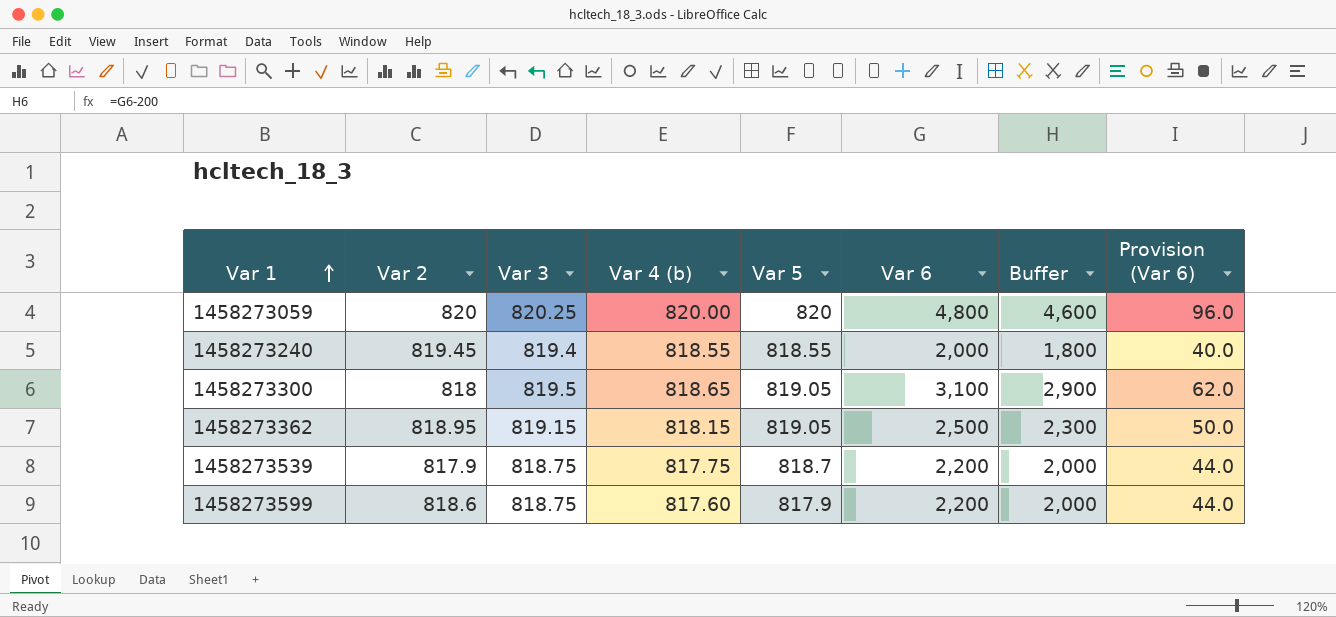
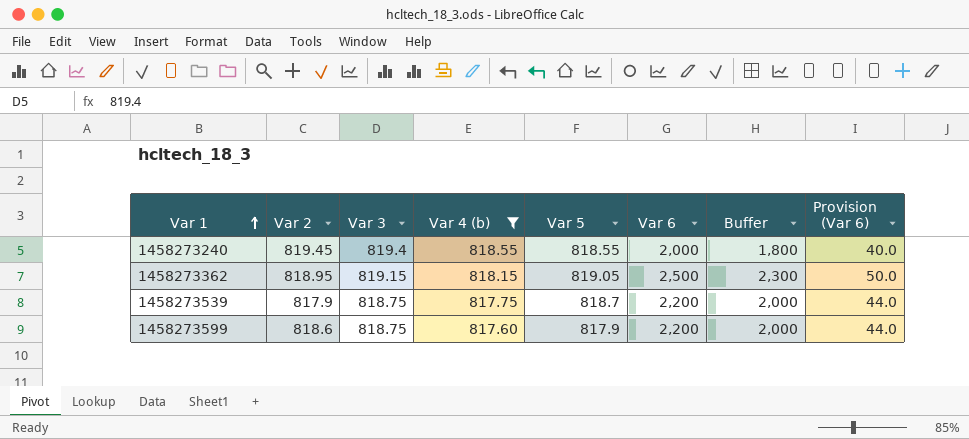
filter: none -> Var 4 (b) <= 818.55

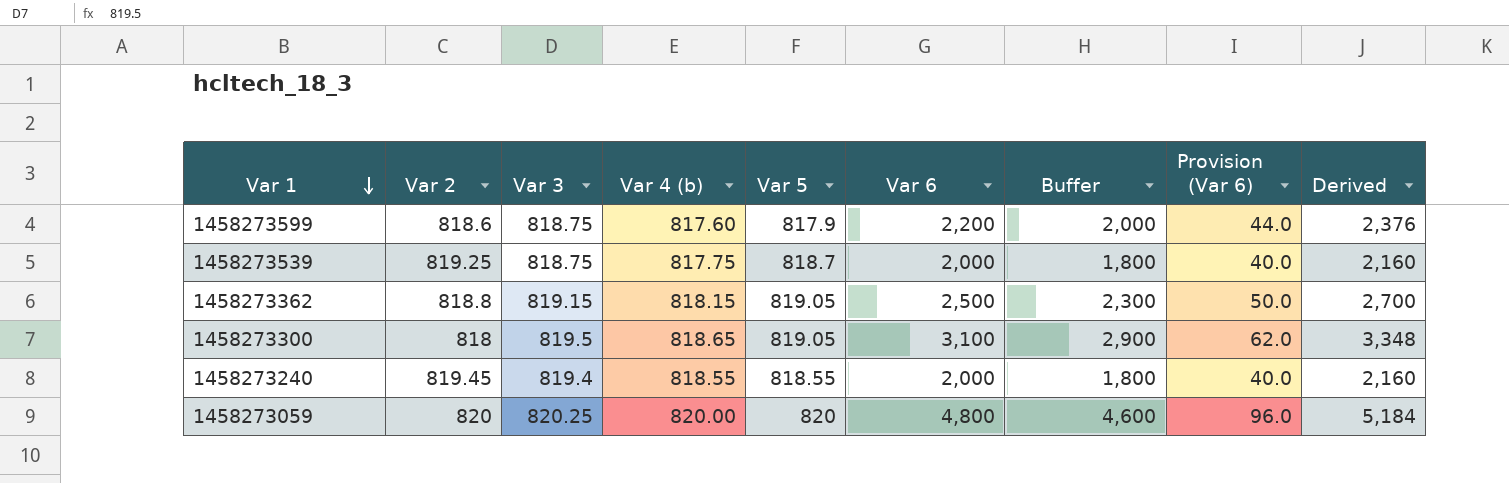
filter: Var 4 (b) <= 818.55 -> none
row order: Var 1 ascending -> Var 1 descending
column Derived | formula: none -> [Var 6] * 1.08
1458273539 | Var 2: 817.9 -> 819.25
1458273539 | Var 6: 2,200 -> 2,000
1458273539 | Buffer: 2,000 -> 1,800
1458273539 | Provision (Var 6): 44.0 -> 40.0
1458273362 | Var 2: 818.95 -> 818.8

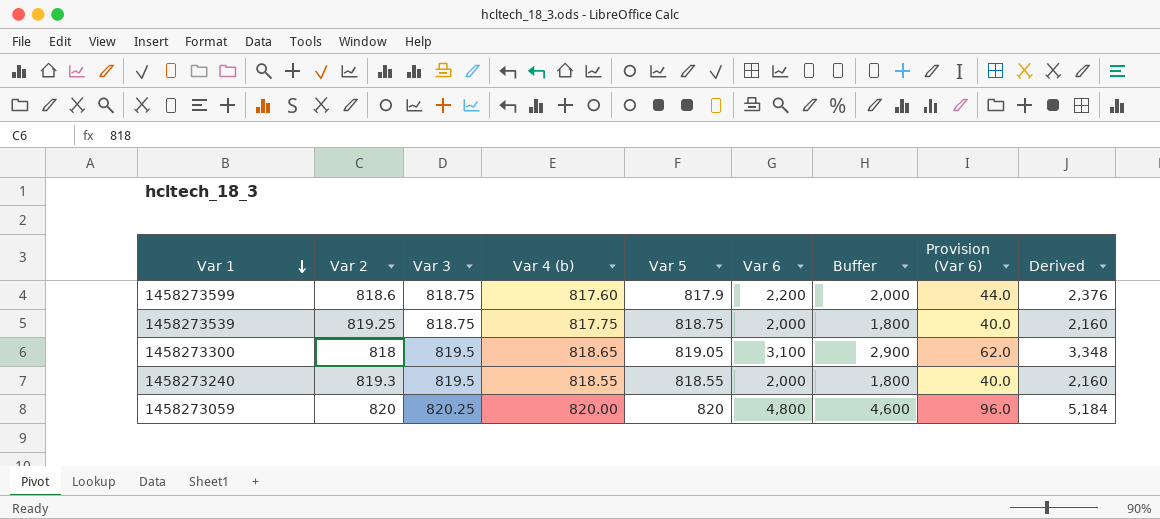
row 1458273362: 818.8 | 819.15 | 818.15 | 819.05 | 2,500 | 2,300 | 50.0 | 2,700 -> none
1458273539 | Var 5: 818.7 -> 818.75
1458273240 | Var 2: 819.45 -> 819.3
1458273240 | Var 3: 819.4 -> 819.5

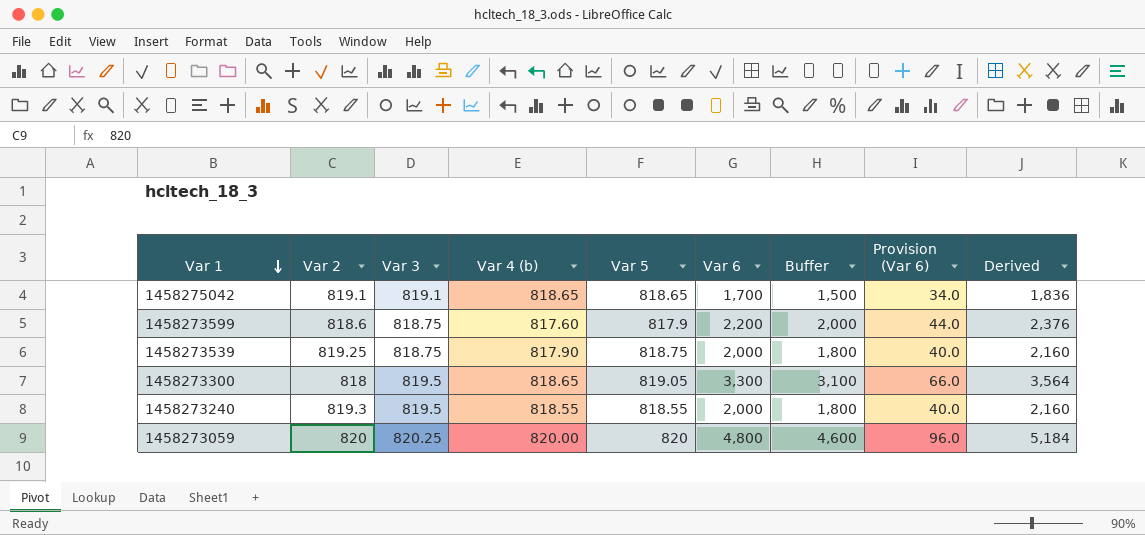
row 1458275042: none -> 819.1 | 819.1 | 818.65 | 818.65 | 1,700 | 1,500 | 34.0 | 1,836
1458273539 | Var 4 (b): 817.75 -> 817.90
1458273300 | Var 6: 3,100 -> 3,300
1458273300 | Buffer: 2,900 -> 3,100
1458273300 | Provision (Var 6): 62.0 -> 66.0
1458273300 | Derived: 3,348 -> 3,564

